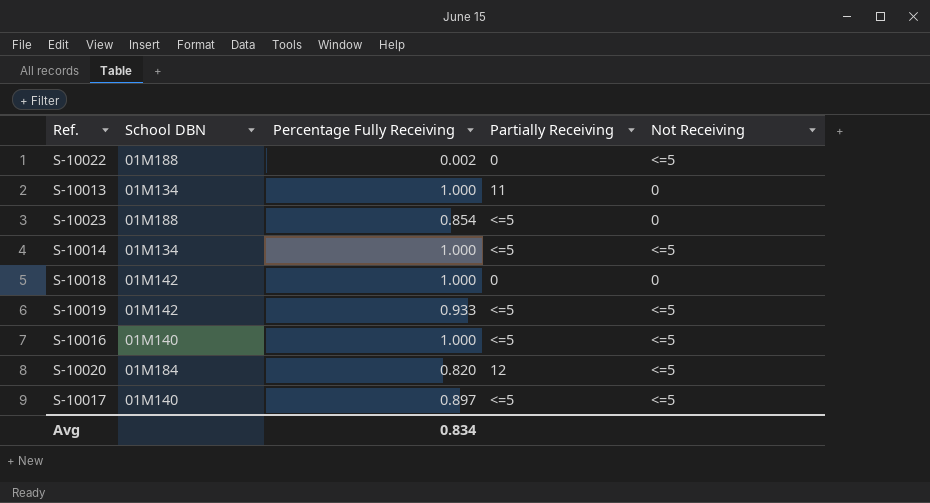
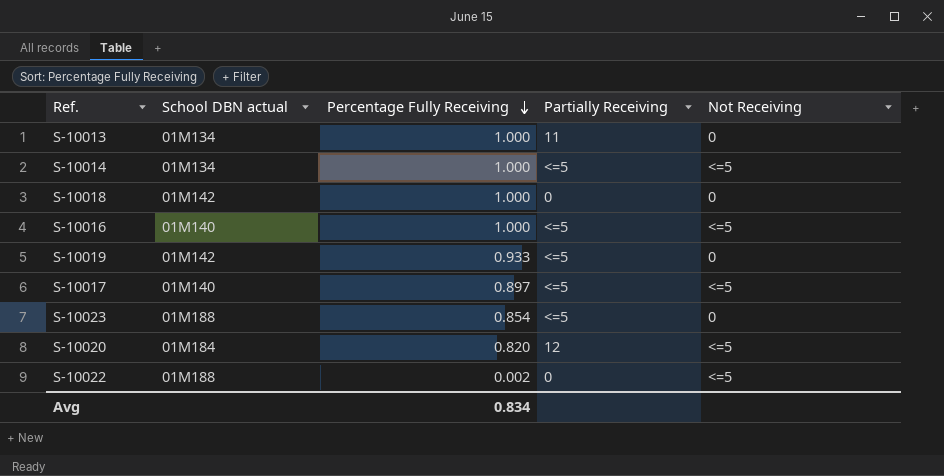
row order: none -> Percentage Fully Receiving descending
column name: School DBN -> School DBN actual
S-10019 | Not Receiving: <=5 -> 0

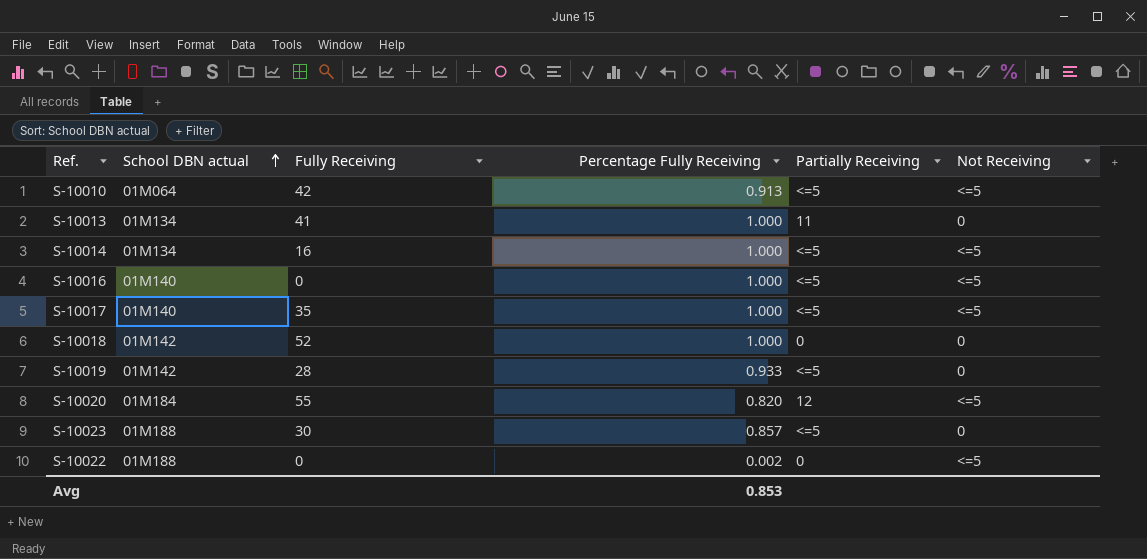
row order: Percentage Fully Receiving descending -> School DBN actual ascending
column Fully Receiving | position: none -> 3
row S-10010: none -> 01M064 | 42 | 0.913 | <=5 | <=5
S-10017 | Percentage Fully Receiving: 0.897 -> 1.000
S-10023 | Percentage Fully Receiving: 0.854 -> 0.857
Avg | Percentage Fully Receiving: 0.834 -> 0.853

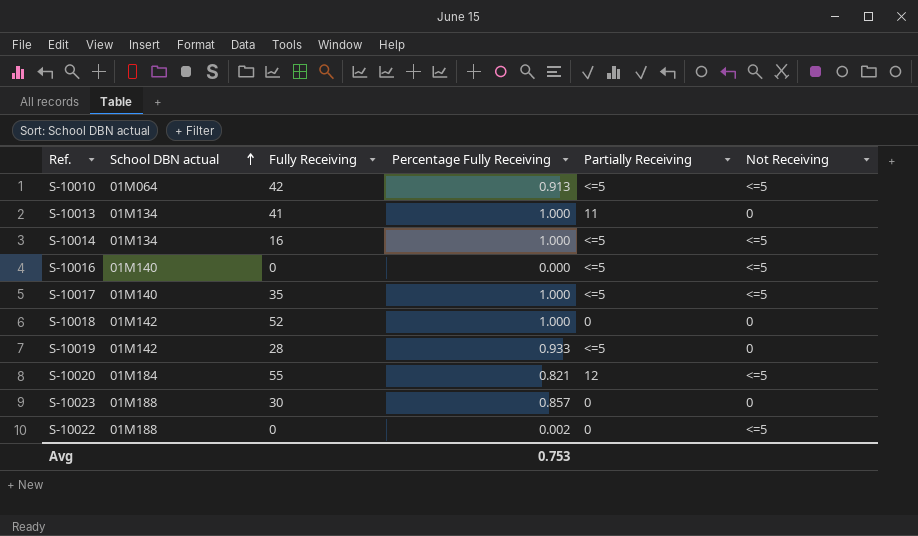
S-10016 | Percentage Fully Receiving: 1.000 -> 0.000
S-10020 | Percentage Fully Receiving: 0.820 -> 0.821
S-10023 | Partially Receiving: <=5 -> 0
Avg | Percentage Fully Receiving: 0.853 -> 0.753

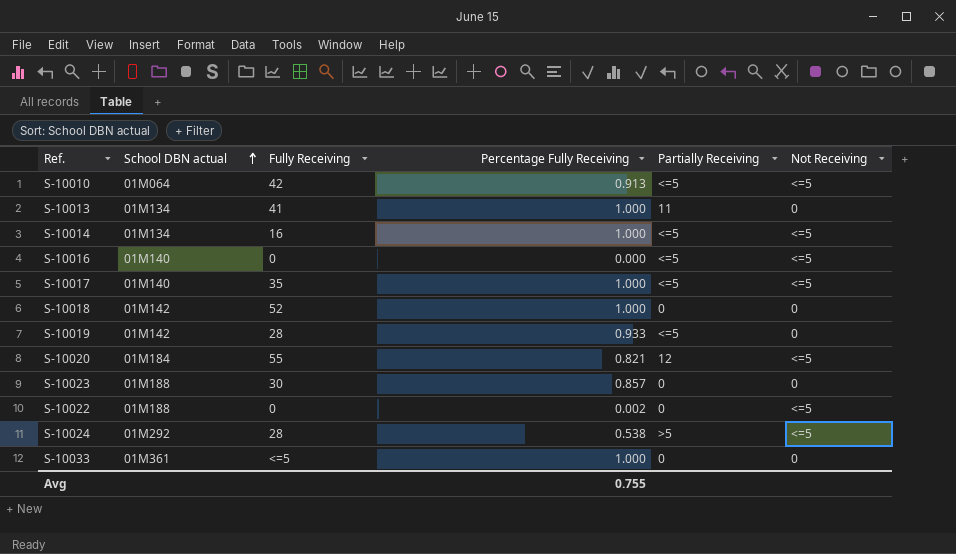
row S-10024: none -> 01M292 | 28 | 0.538 | >5 | <=5
row S-10033: none -> 01M361 | <=5 | 1.000 | 0 | 0
Avg | Percentage Fully Receiving: 0.753 -> 0.755

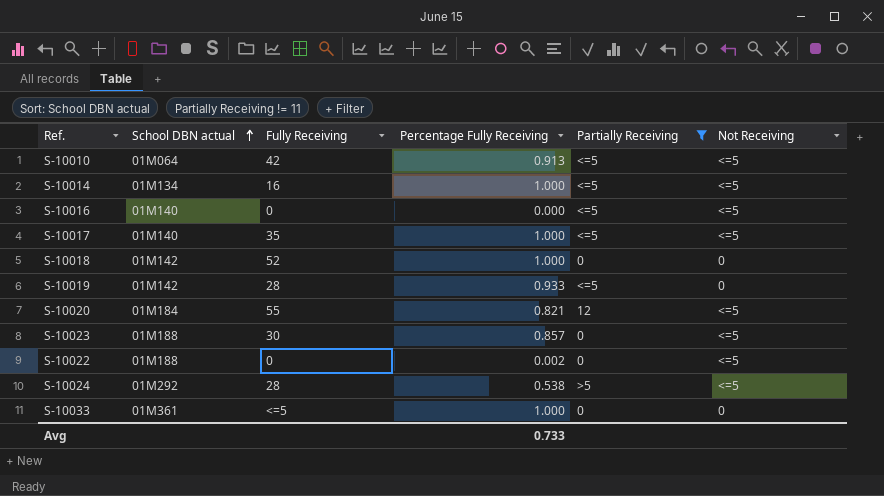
filter: none -> Partially Receiving != 11
S-10023 | Not Receiving: 0 -> <=5
Avg | Percentage Fully Receiving: 0.755 -> 0.733

